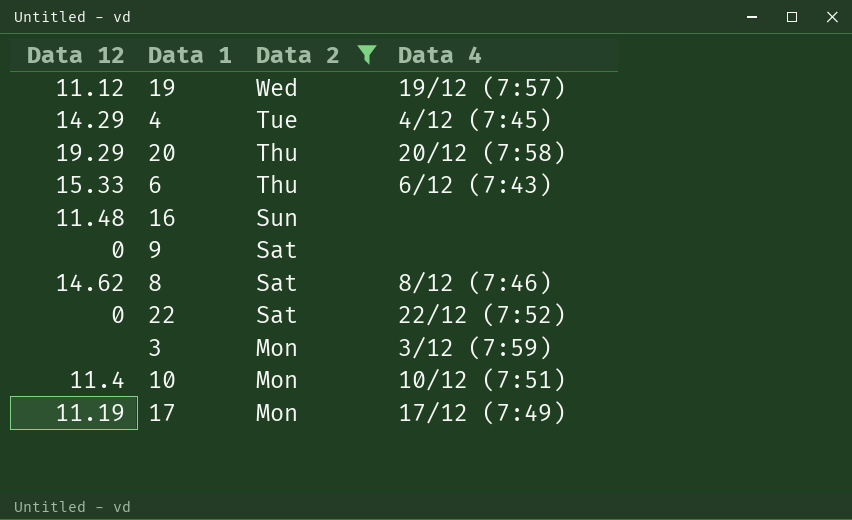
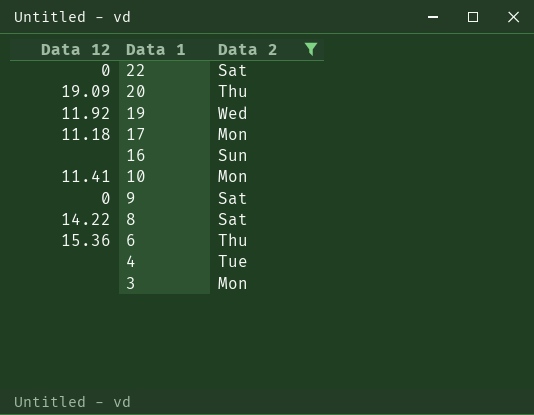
row order: Data 2 descending -> Data 1 descending
column Data 4 | position: 4 -> none
20 | Data 12: 19.29 -> 19.09
19 | Data 12: 11.12 -> 11.92
17 | Data 12: 11.19 -> 11.18
16 | Data 12: 11.48 -> none
10 | Data 12: 11.4 -> 11.41
8 | Data 12: 14.62 -> 14.22
6 | Data 12: 15.33 -> 15.36
4 | Data 12: 14.29 -> none

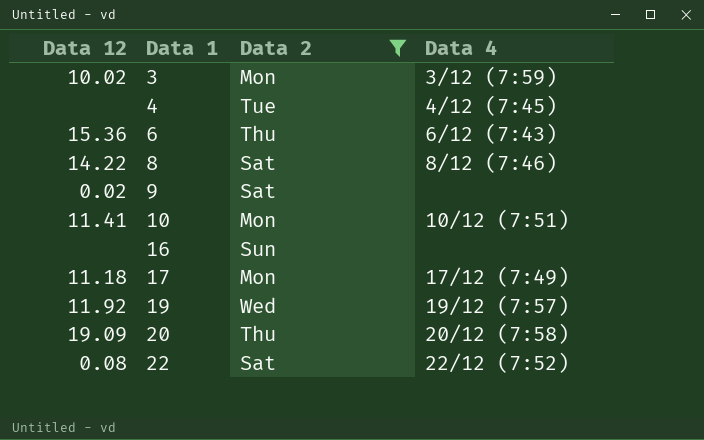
row order: Data 1 descending -> Data 1 ascending
column Data 4 | position: none -> 4
3 | Data 12: none -> 10.02
9 | Data 12: 0 -> 0.02
22 | Data 12: 0 -> 0.08

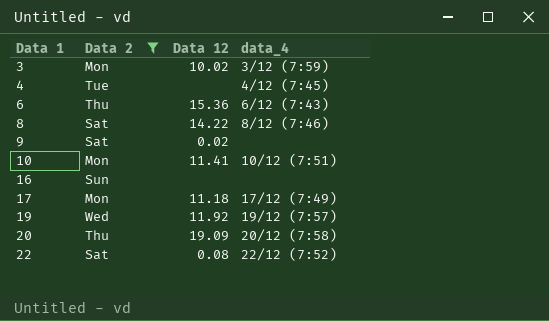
column Data 12 | position: 1 -> 3
column name: Data 4 -> data_4

